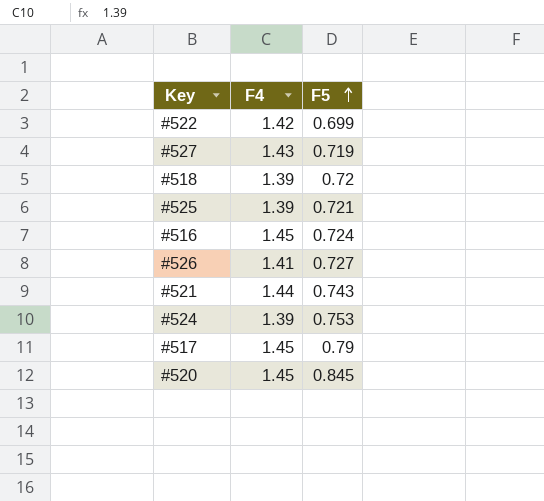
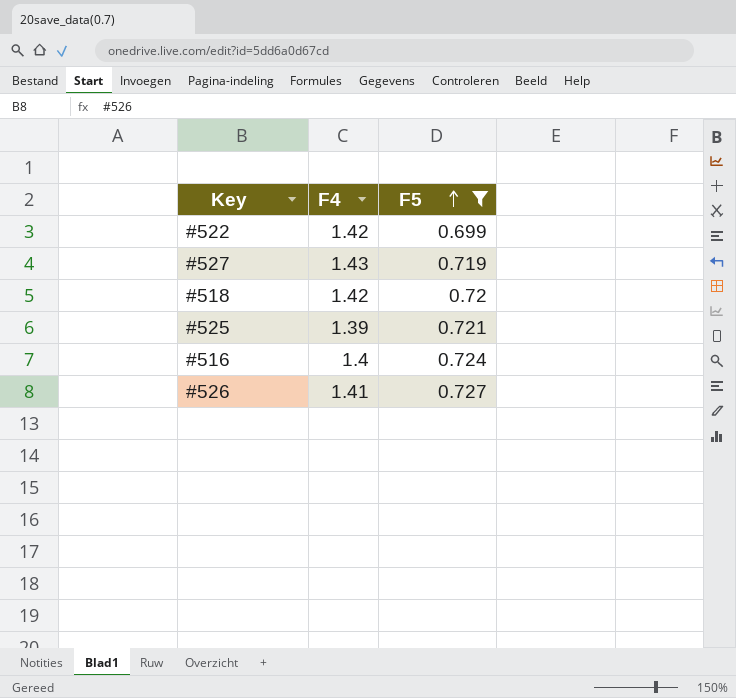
filter: none -> F5 <= 0.727
#518 | F4: 1.39 -> 1.42
#516 | F4: 1.45 -> 1.4

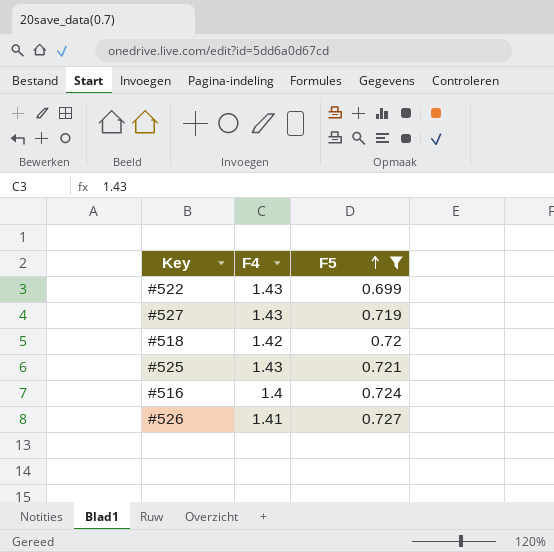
#522 | F4: 1.42 -> 1.43
#525 | F4: 1.39 -> 1.43

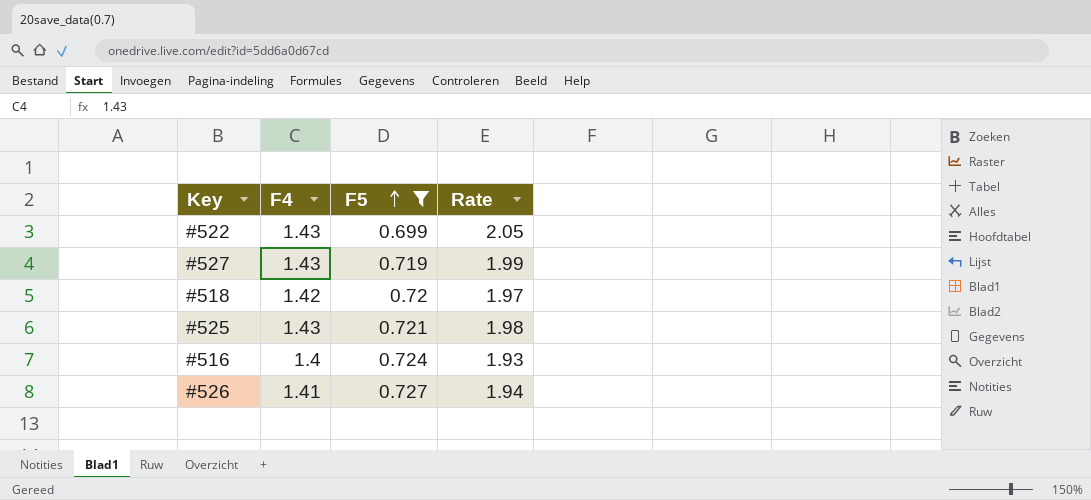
column Rate | formula: none -> [F4] / [F5]

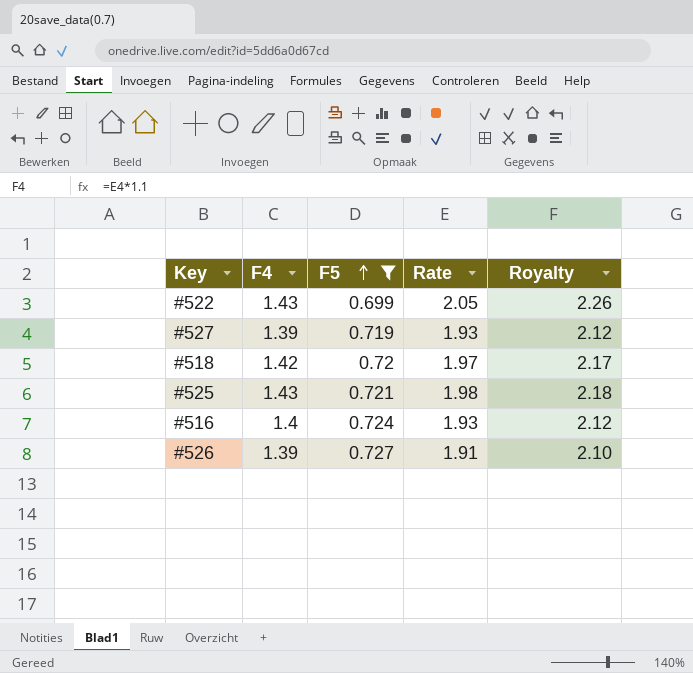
column Royalty | formula: none -> [Rate] * 1.1
#527 | F4: 1.43 -> 1.39
#527 | Rate: 1.99 -> 1.93
#526 | F4: 1.41 -> 1.39
#526 | Rate: 1.94 -> 1.91

